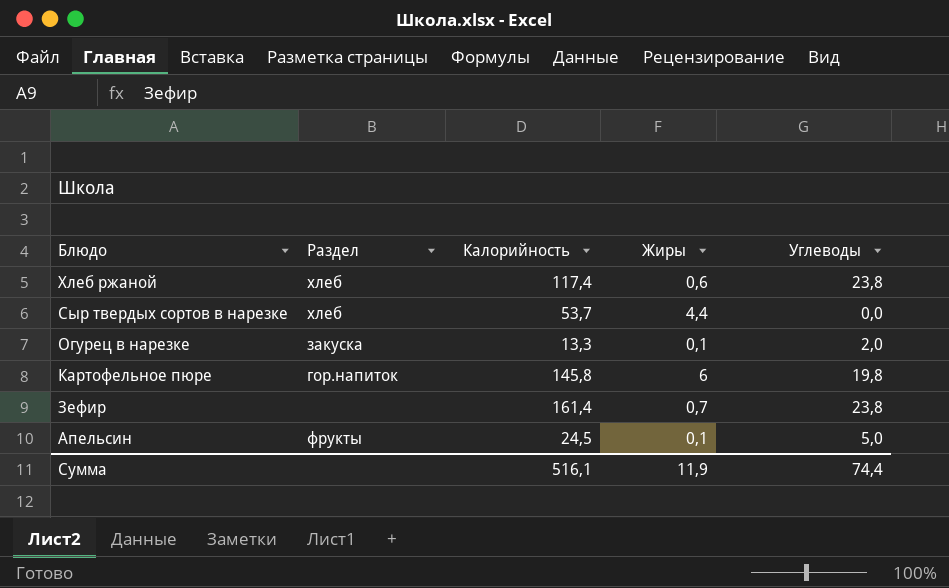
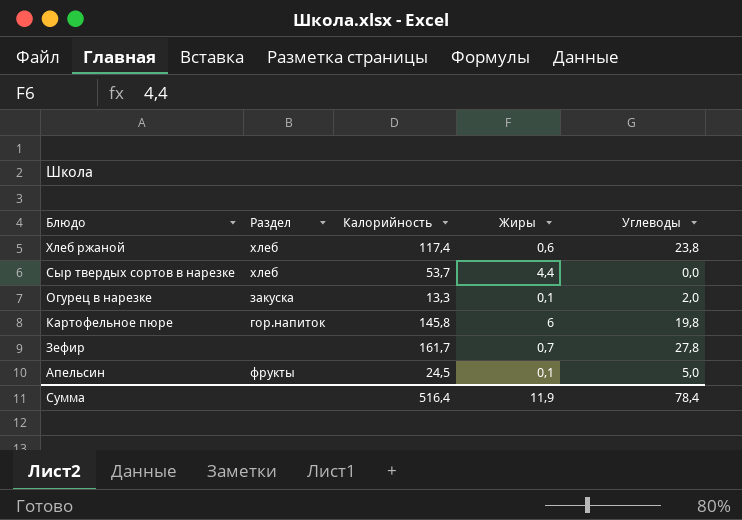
Зефир | Калорийность: 161,4 -> 161,7
Зефир | Углеводы: 23,8 -> 27,8
Сумма | Калорийность: 516,1 -> 516,4
Сумма | Углеводы: 74,4 -> 78,4

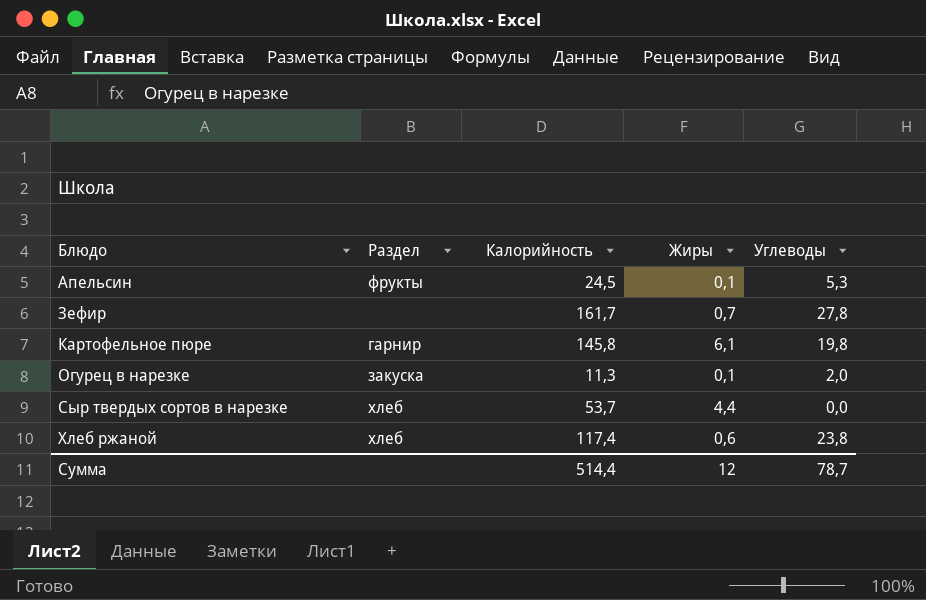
row order: Блюдо descending -> Блюдо ascending
Апельсин | Углеводы: 5,0 -> 5,3
Картофельное пюре | Раздел: гор.напиток -> гарнир
Картофельное пюре | Жиры: 6 -> 6,1
Огурец в нарезке | Калорийность: 13,3 -> 11,3
Сумма | Калорийность: 516,4 -> 514,4
Сумма | Жиры: 11,9 -> 12
Сумма | Углеводы: 78,4 -> 78,7

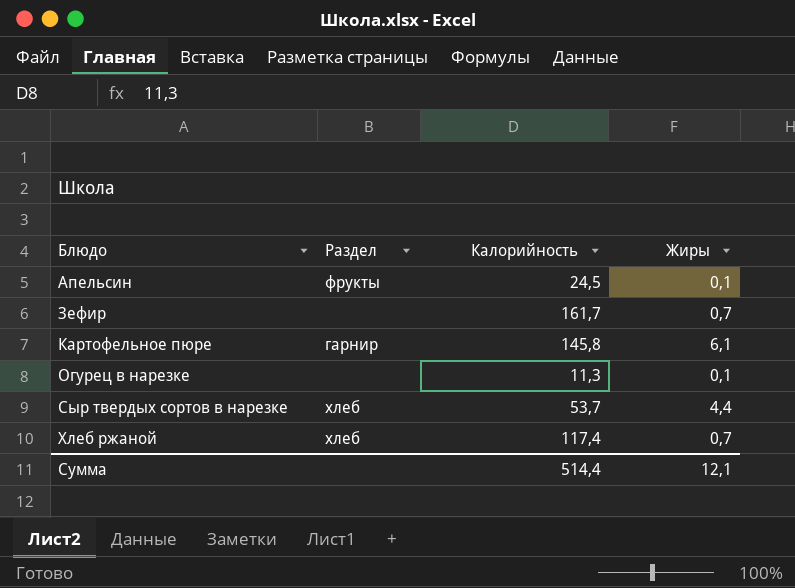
column Углеводы | position: 5 -> none
Огурец в нарезке | Раздел: закуска -> none
Хлеб ржаной | Жиры: 0,6 -> 0,7
Сумма | Жиры: 12 -> 12,1

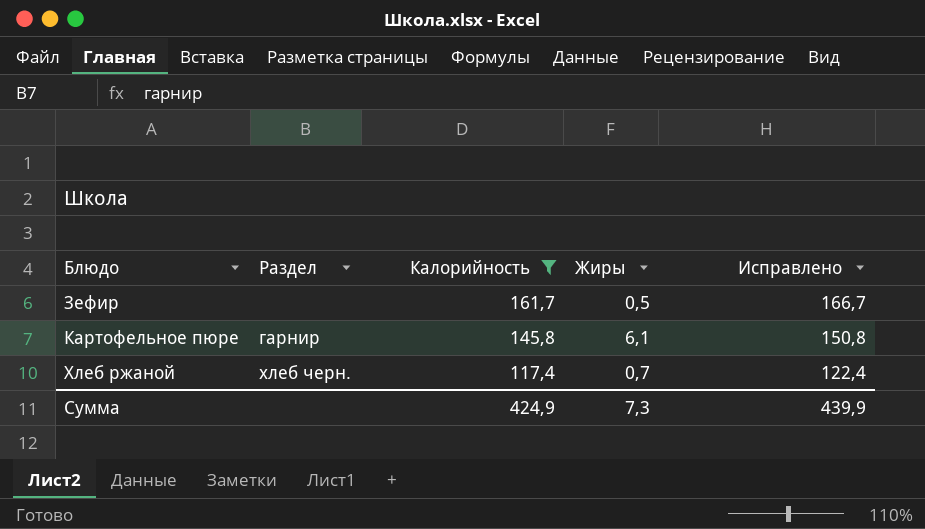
filter: none -> Калорийность >= 117,4
column Исправлено | formula: none -> [Калорийность] + 5
Зефир | Жиры: 0,7 -> 0,5
Хлеб ржаной | Раздел: хлеб -> хлеб черн.
Сумма | Калорийность: 514,4 -> 424,9
Сумма | Жиры: 12,1 -> 7,3

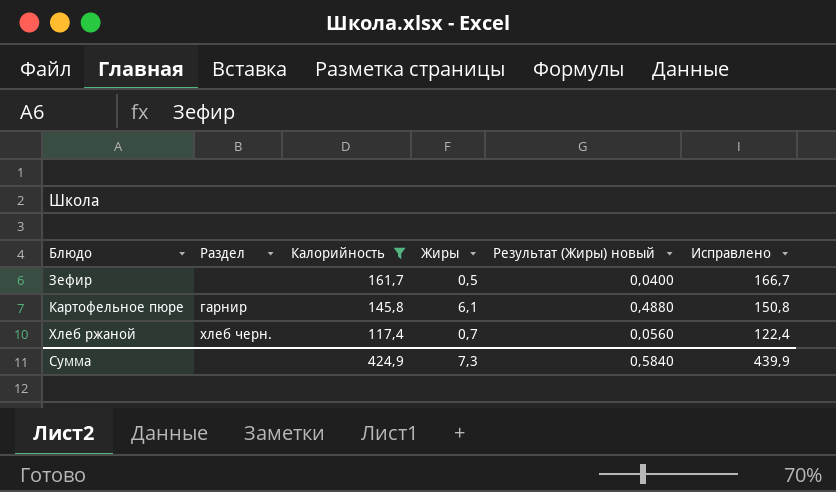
column Результат (Жиры) новый | formula: none -> [Жиры] * 0,08

